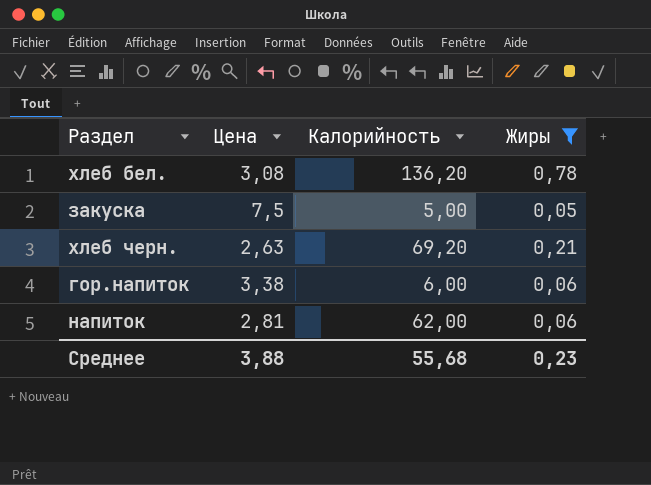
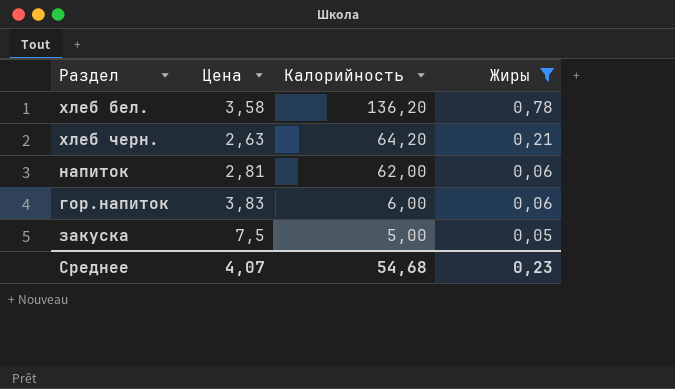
row order: none -> Калорийность descending
хлеб бел. | Цена: 3,08 -> 3,58
хлеб черн. | Калорийность: 69,20 -> 64,20
гор.напиток | Цена: 3,38 -> 3,83
Среднее | Цена: 3,88 -> 4,07
Среднее | Калорийность: 55,68 -> 54,68

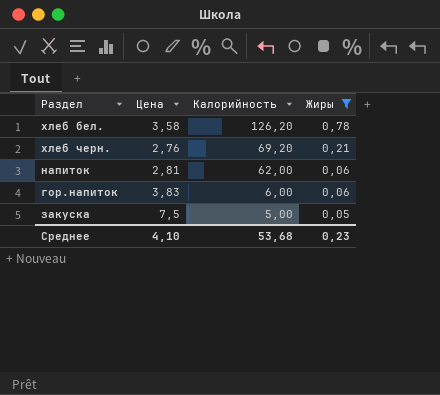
хлеб бел. | Калорийность: 136,20 -> 126,20
хлеб черн. | Цена: 2,63 -> 2,76
хлеб черн. | Калорийность: 64,20 -> 69,20
Среднее | Цена: 4,07 -> 4,10
Среднее | Калорийность: 54,68 -> 53,68

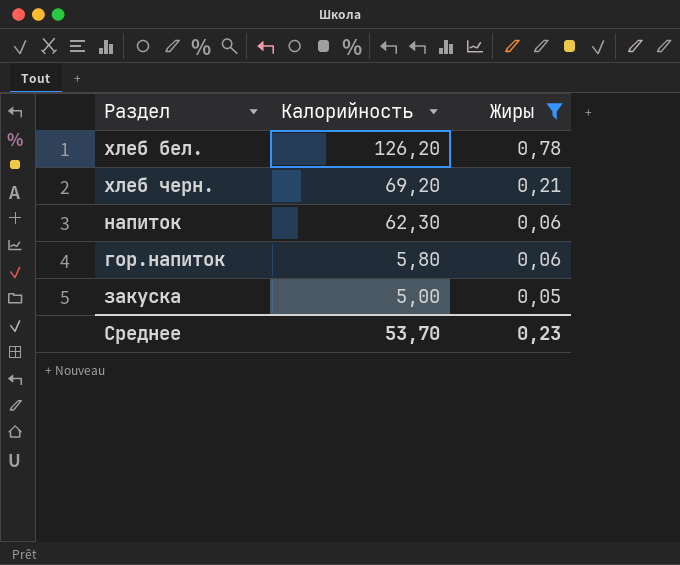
column Цена | position: 2 -> none
напиток | Калорийность: 62,00 -> 62,30
гор.напиток | Калорийность: 6,00 -> 5,80
Среднее | Калорийность: 53,68 -> 53,70

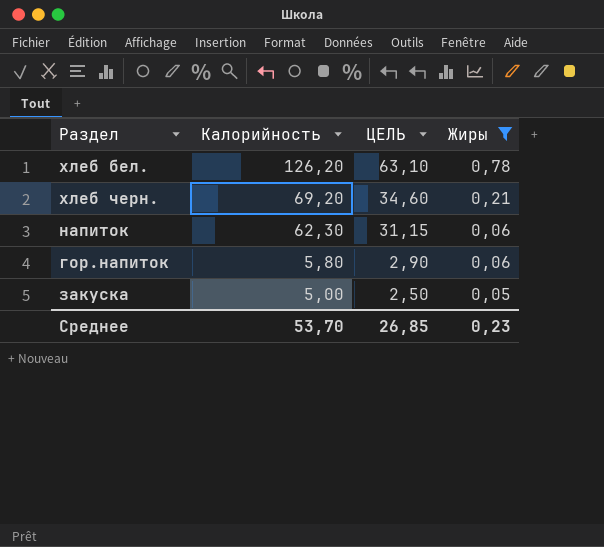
column ЦЕЛЬ | formula: none -> [Калорийность] * 0,5

